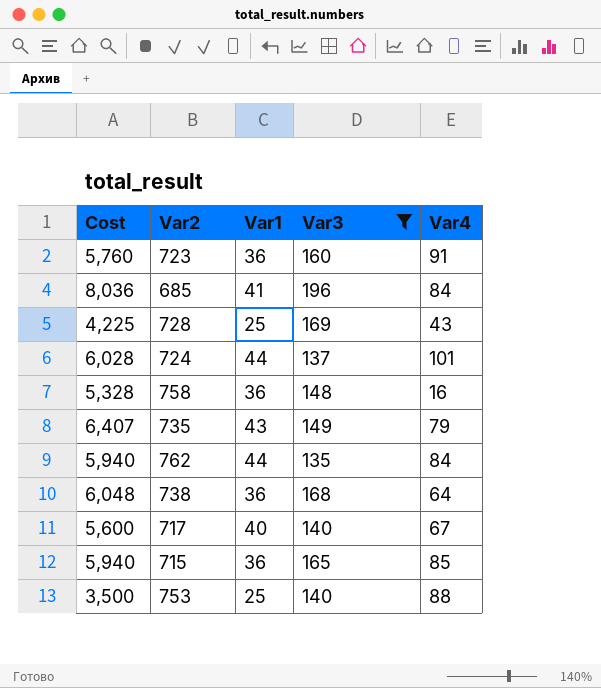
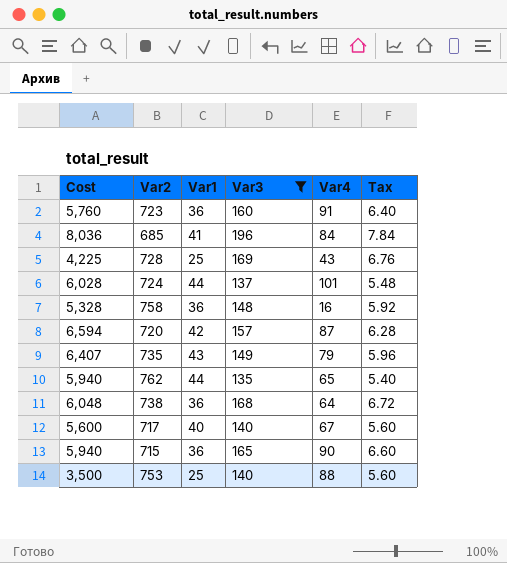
column Tax | formula: none -> [Var3] * 0.04
row 720: none -> 6,594 | 42 | 157 | 87 | 6.28
762 | Var4: 84 -> 65
715 | Var4: 85 -> 90

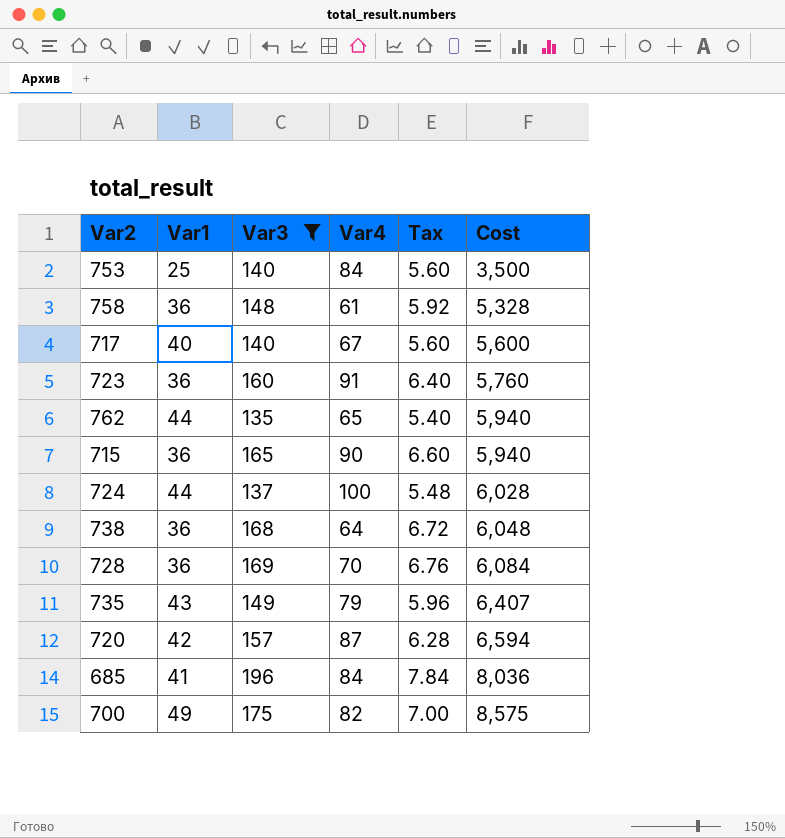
row order: none -> Cost ascending
column Cost | position: 1 -> 6
753 | Var4: 88 -> 84
758 | Var4: 16 -> 61
724 | Var4: 101 -> 100
728 | Var1: 25 -> 36
728 | Var4: 43 -> 70
728 | Cost: 4,225 -> 6,084
row 700: none -> 49 | 175 | 82 | 7.00 | 8,575

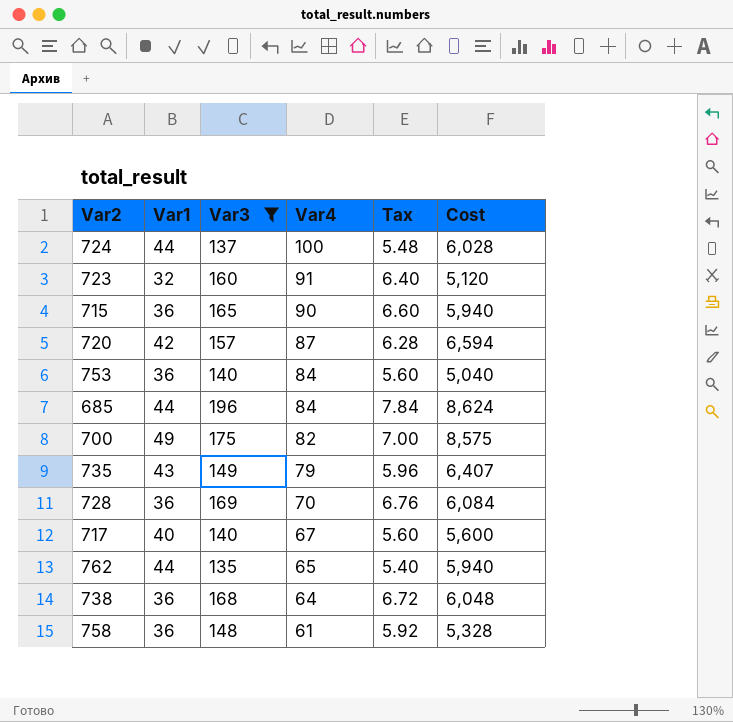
row order: Cost ascending -> Var4 descending
723 | Var1: 36 -> 32
723 | Cost: 5,760 -> 5,120
753 | Var1: 25 -> 36
753 | Cost: 3,500 -> 5,040
685 | Var1: 41 -> 44
685 | Cost: 8,036 -> 8,624

